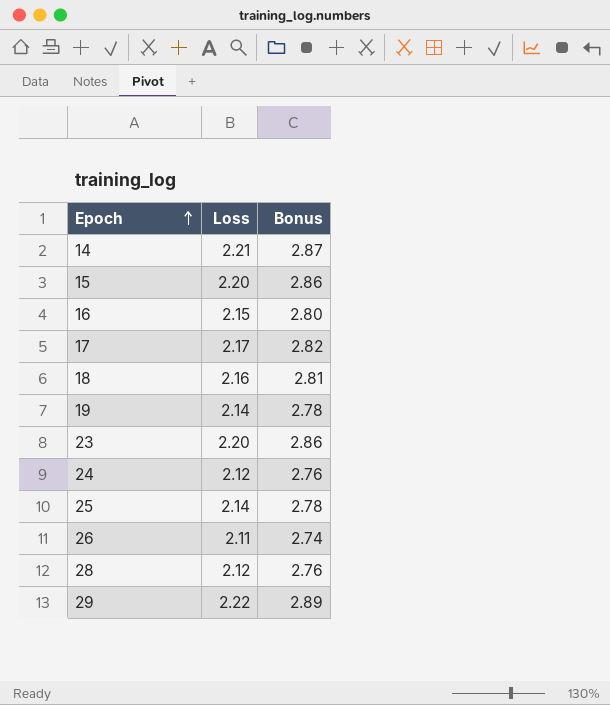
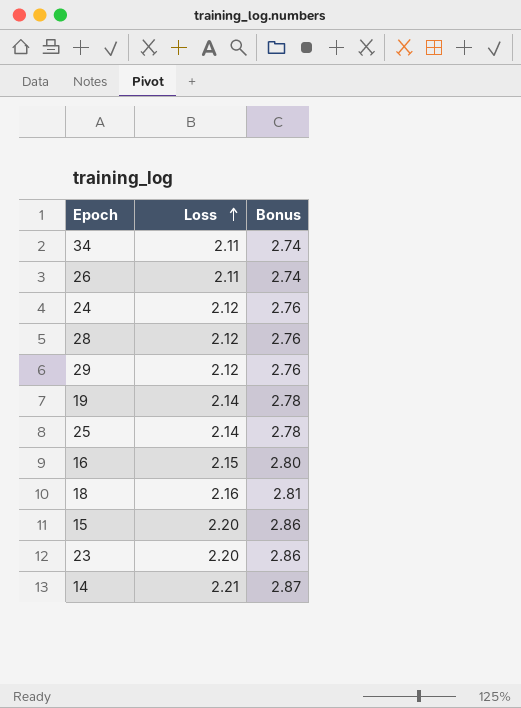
row order: Epoch ascending -> Loss ascending
row 17: 2.17 | 2.82 -> none
row 34: none -> 2.11 | 2.74
29 | Loss: 2.22 -> 2.12
29 | Bonus: 2.89 -> 2.76

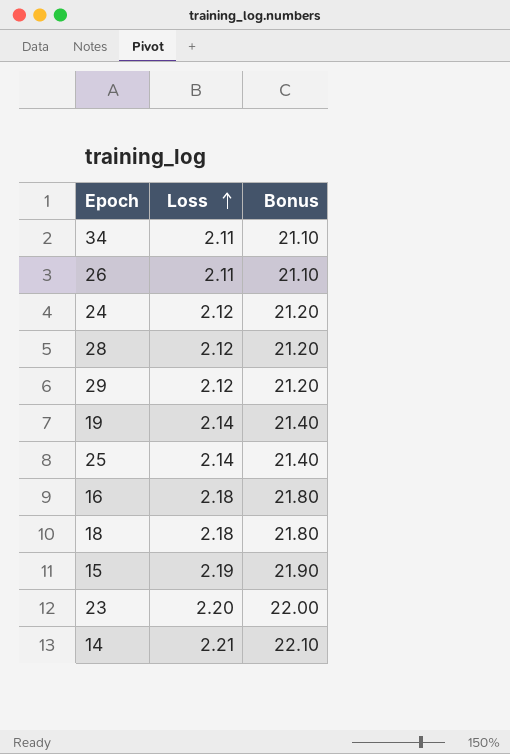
column Bonus | formula: [Loss] * 1.3 -> [Loss] * 10
16 | Loss: 2.15 -> 2.18
18 | Loss: 2.16 -> 2.18
15 | Loss: 2.20 -> 2.19

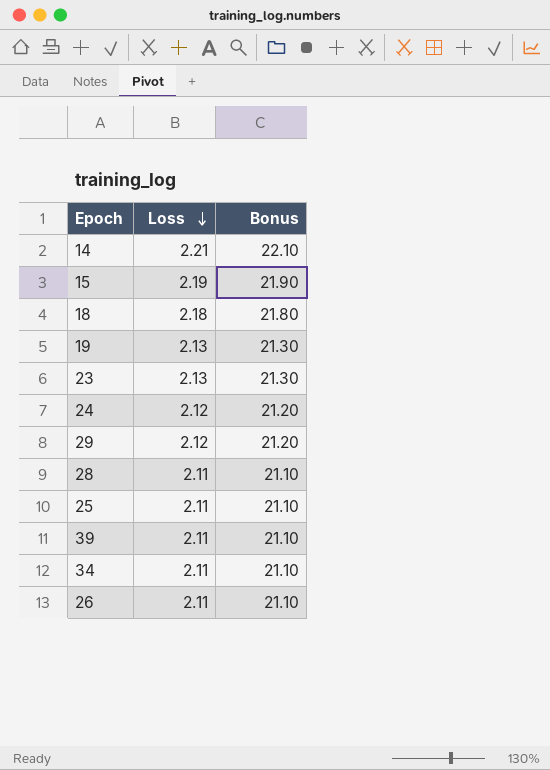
row order: Loss ascending -> Loss descending
row 16: 2.18 | 21.80 -> none
19 | Loss: 2.14 -> 2.13
19 | Bonus: 21.40 -> 21.30
23 | Loss: 2.20 -> 2.13
23 | Bonus: 22.00 -> 21.30
28 | Loss: 2.12 -> 2.11
28 | Bonus: 21.20 -> 21.10
25 | Loss: 2.14 -> 2.11
25 | Bonus: 21.40 -> 21.10
row 39: none -> 2.11 | 21.10

